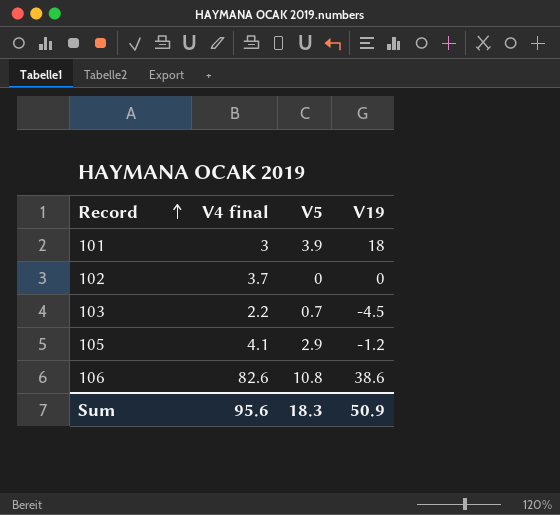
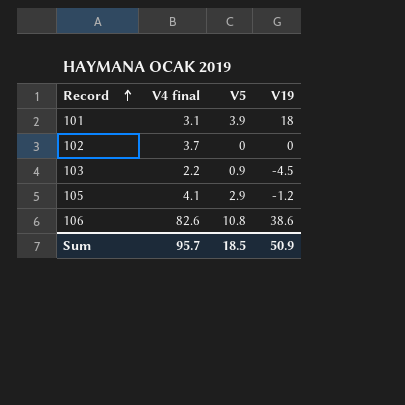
101 | V4 final: 3 -> 3.1
103 | V5: 0.7 -> 0.9
Sum | V4 final: 95.6 -> 95.7
Sum | V5: 18.3 -> 18.5

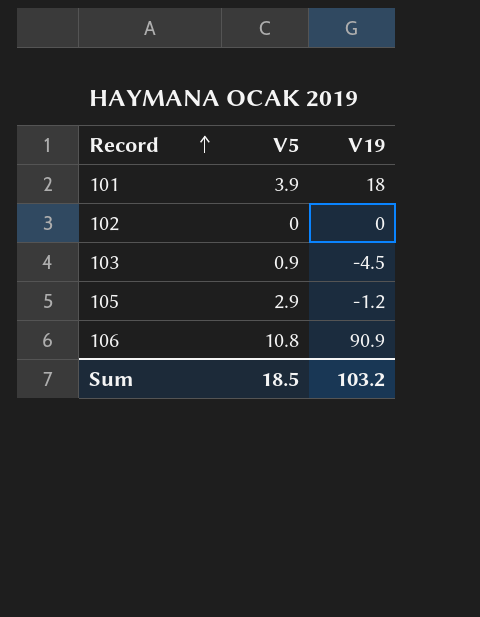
column V4 final | position: 2 -> none
106 | V19: 38.6 -> 90.9
Sum | V19: 50.9 -> 103.2

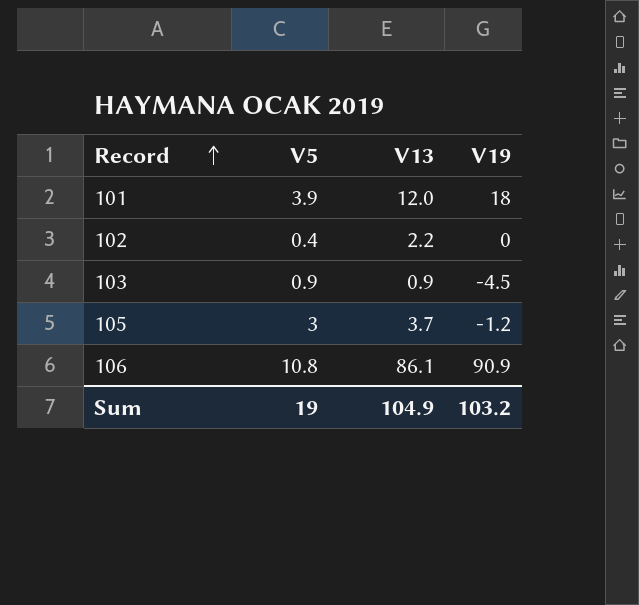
column V13 | position: none -> 3
102 | V5: 0 -> 0.4
105 | V5: 2.9 -> 3
Sum | V5: 18.5 -> 19

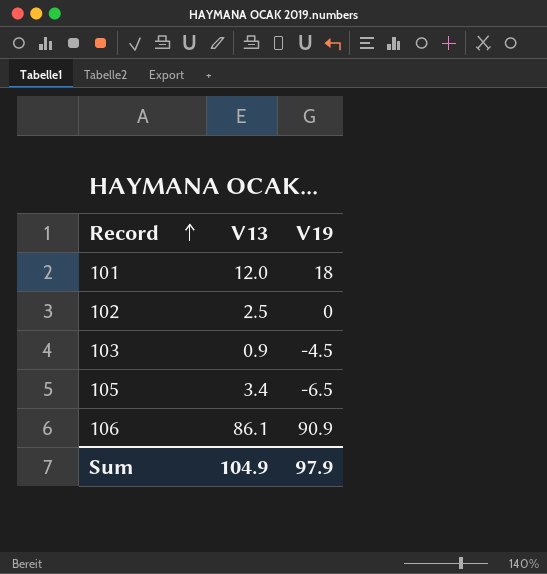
column V5 | position: 2 -> none
102 | V13: 2.2 -> 2.5
105 | V13: 3.7 -> 3.4
105 | V19: -1.2 -> -6.5
Sum | V19: 103.2 -> 97.9

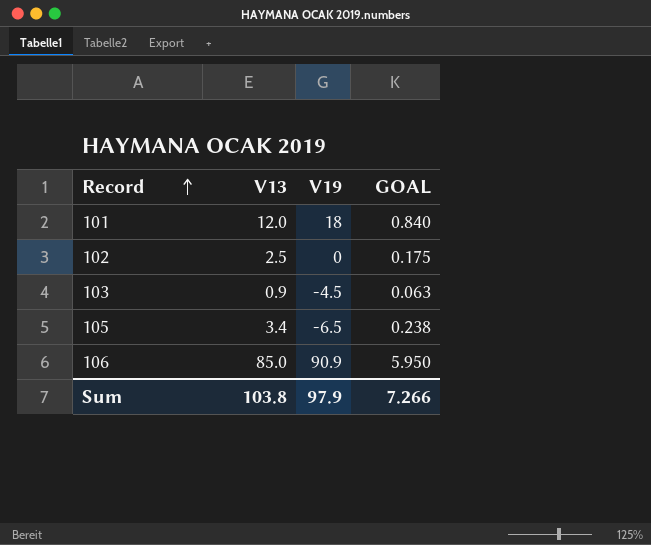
column GOAL | formula: none -> [V13] * 0.07
106 | V13: 86.1 -> 85.0
Sum | V13: 104.9 -> 103.8

